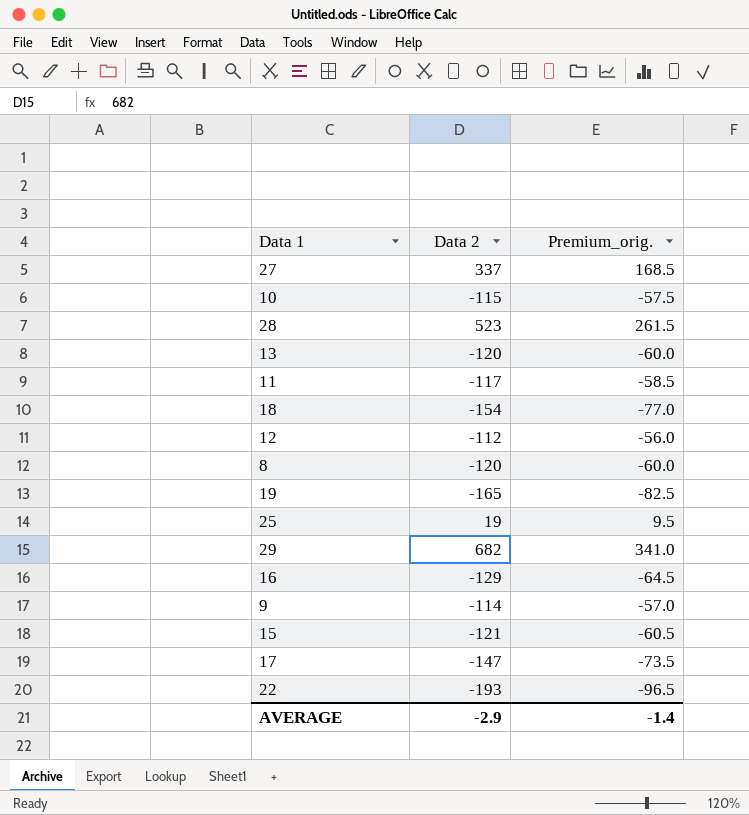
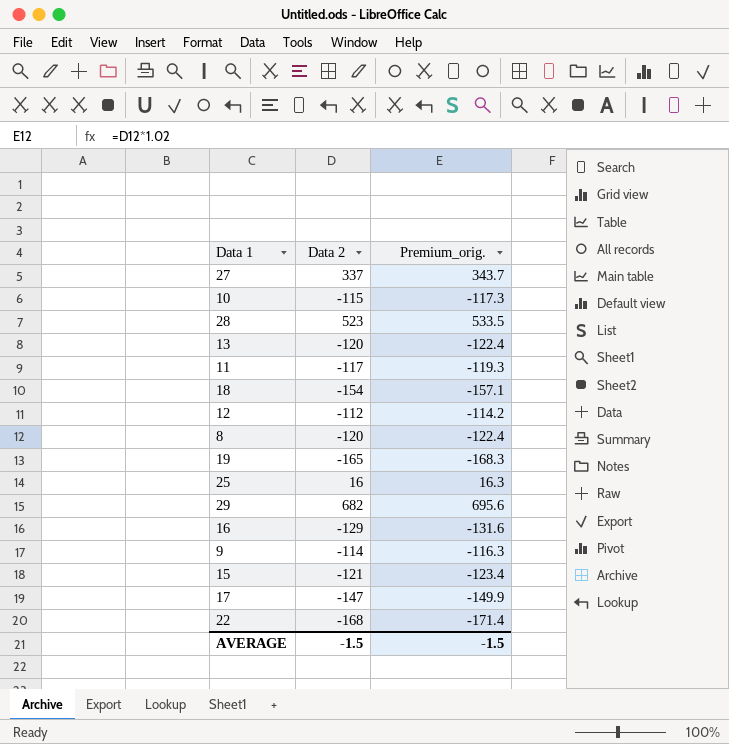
column Premium_orig. | formula: [Data 2] * 0.5 -> [Data 2] * 1.02
25 | Data 2: 19 -> 16
22 | Data 2: -193 -> -168
AVERAGE | Data 2: -2.9 -> -1.5
AVERAGE | Premium_orig.: -1.4 -> -1.5

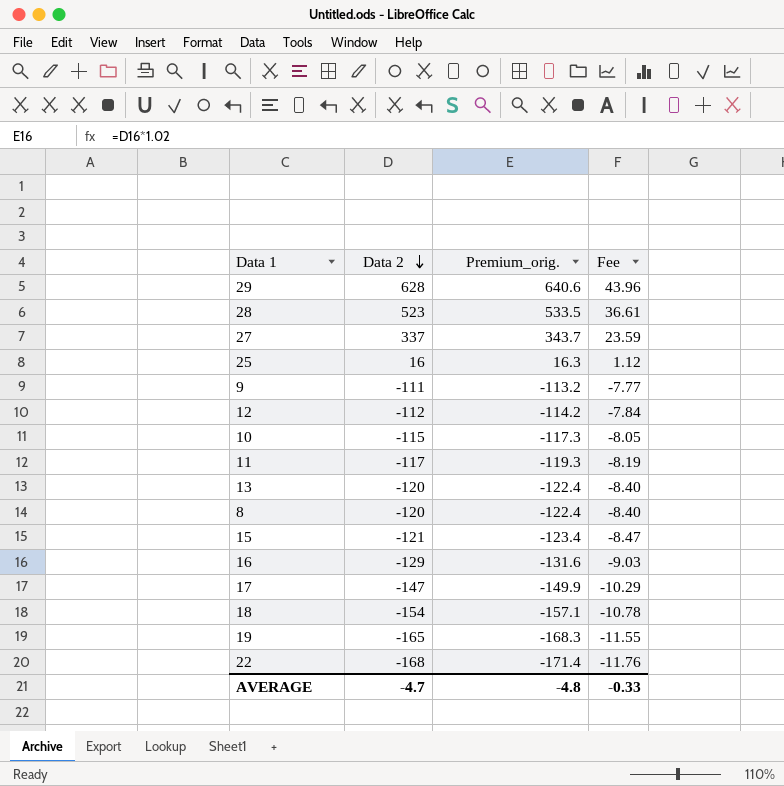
row order: none -> Data 2 descending
column Fee | formula: none -> [Data 2] * 0.07
29 | Data 2: 682 -> 628
29 | Premium_orig.: 695.6 -> 640.6
9 | Data 2: -114 -> -111
9 | Premium_orig.: -116.3 -> -113.2
AVERAGE | Data 2: -1.5 -> -4.7
AVERAGE | Premium_orig.: -1.5 -> -4.8

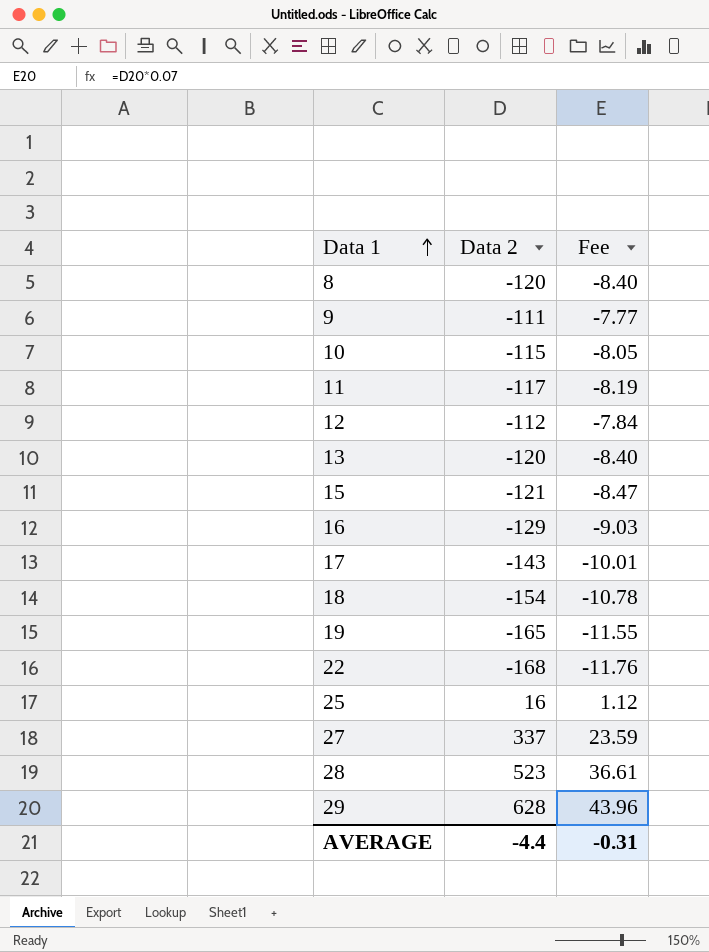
row order: Data 2 descending -> Data 1 ascending
column Premium_orig. | formula: [Data 2] * 1.02 -> none
17 | Data 2: -147 -> -143
17 | Fee: -10.29 -> -10.01
AVERAGE | Data 2: -4.7 -> -4.4
AVERAGE | Fee: -0.33 -> -0.31

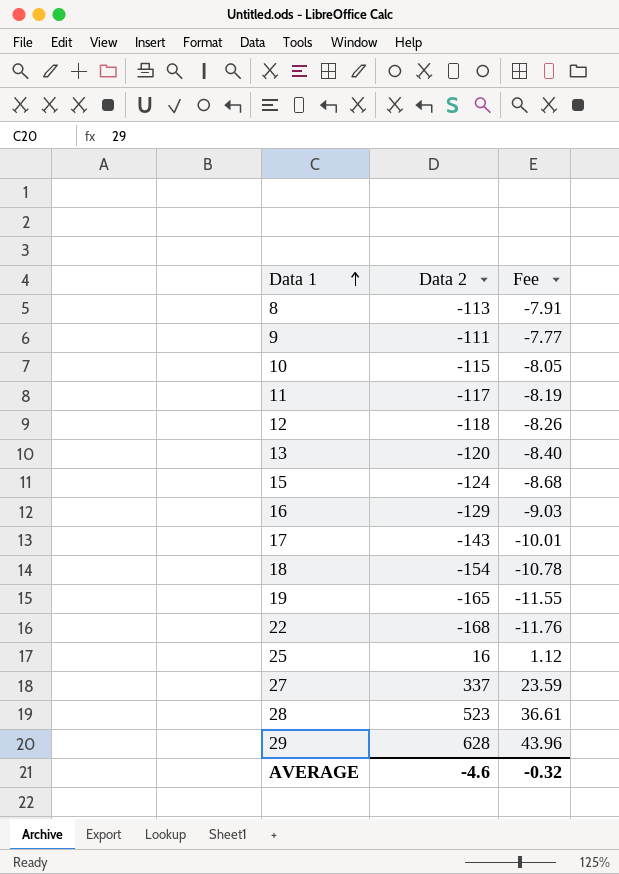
8 | Data 2: -120 -> -113
8 | Fee: -8.40 -> -7.91
12 | Data 2: -112 -> -118
12 | Fee: -7.84 -> -8.26
15 | Data 2: -121 -> -124
15 | Fee: -8.47 -> -8.68
AVERAGE | Data 2: -4.4 -> -4.6
AVERAGE | Fee: -0.31 -> -0.32

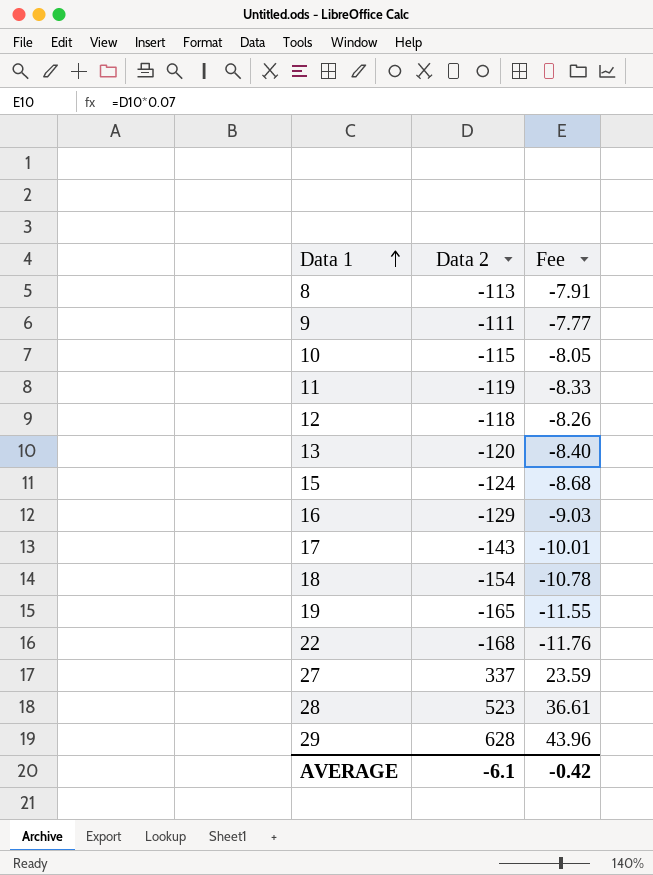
row 25: 16 | 1.12 -> none
11 | Data 2: -117 -> -119
11 | Fee: -8.19 -> -8.33
AVERAGE | Data 2: -4.6 -> -6.1
AVERAGE | Fee: -0.32 -> -0.42

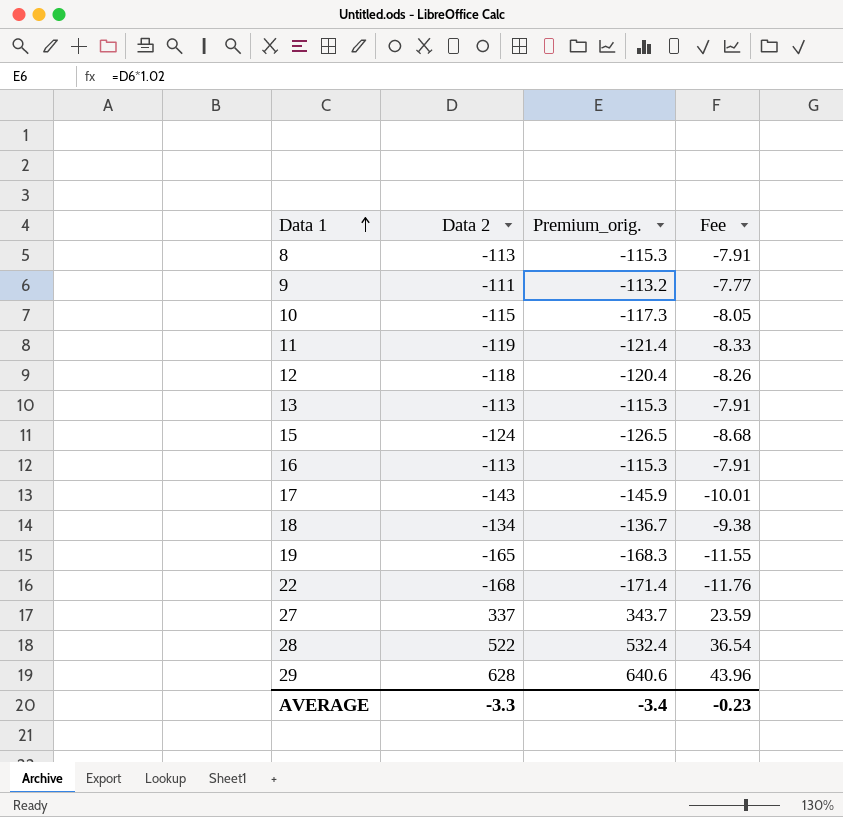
column Premium_orig. | formula: none -> [Data 2] * 1.02
13 | Data 2: -120 -> -113
13 | Fee: -8.40 -> -7.91
16 | Data 2: -129 -> -113
16 | Fee: -9.03 -> -7.91
18 | Data 2: -154 -> -134
18 | Fee: -10.78 -> -9.38
28 | Data 2: 523 -> 522
28 | Fee: 36.61 -> 36.54
AVERAGE | Data 2: -6.1 -> -3.3
AVERAGE | Fee: -0.42 -> -0.23

